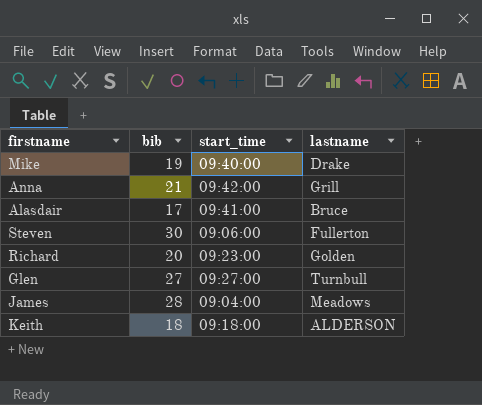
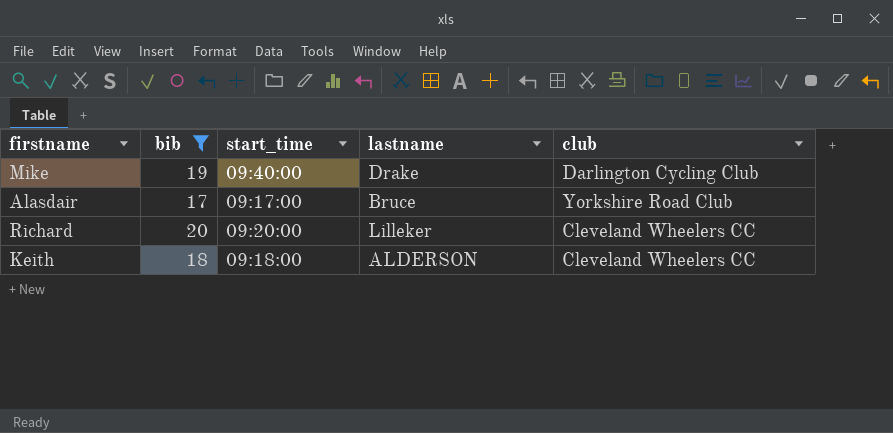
filter: none -> bib <= 20
column club | position: none -> 5
Alasdair | start_time: 09:41:00 -> 09:17:00
Richard | start_time: 09:23:00 -> 09:20:00
Richard | lastname: Golden -> Lilleker

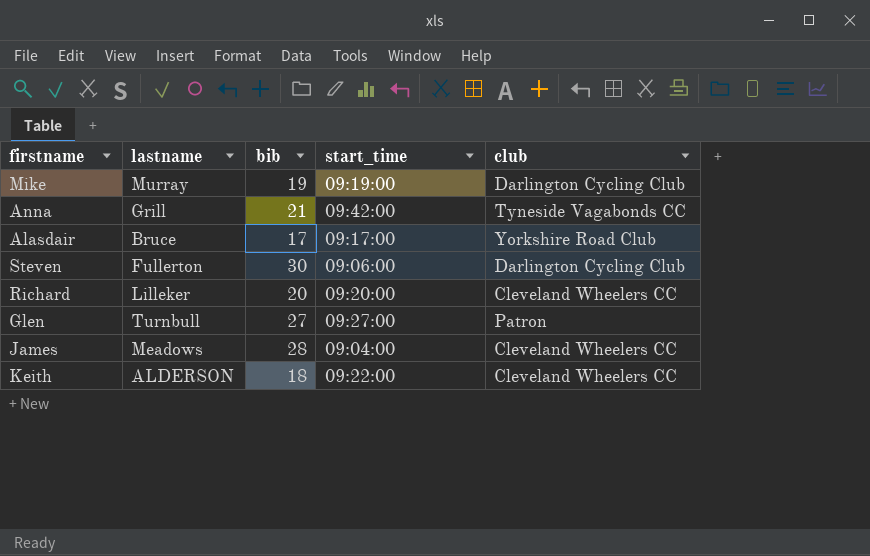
filter: bib <= 20 -> none
column lastname | position: 4 -> 2
Mike | lastname: Drake -> Murray
Mike | start_time: 09:40:00 -> 09:19:00
Keith | start_time: 09:18:00 -> 09:22:00

